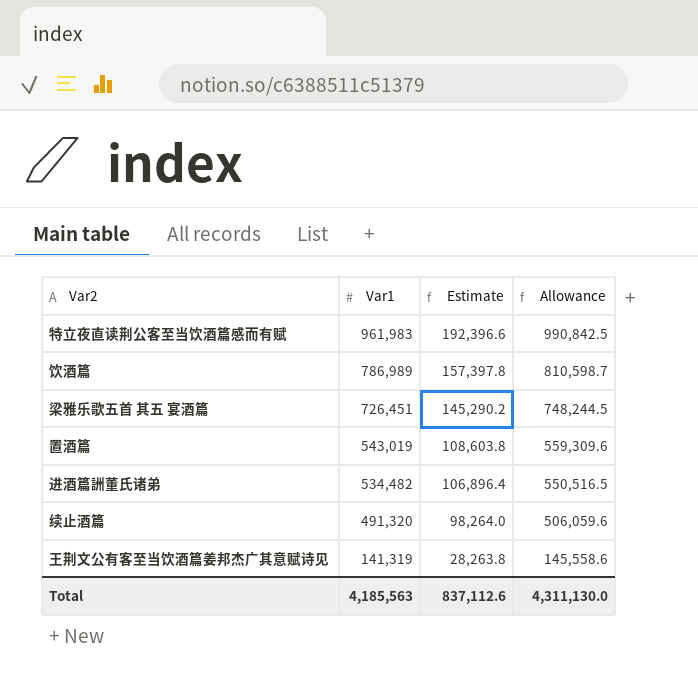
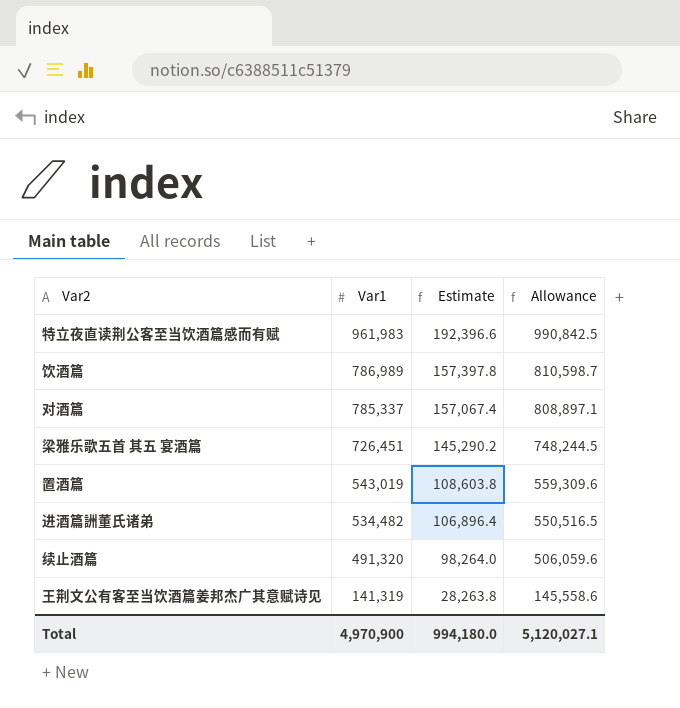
row 对酒篇: none -> 785,337 | 157,067.4 | 808,897.1
Total | Var1: 4,185,563 -> 4,970,900
Total | Estimate: 837,112.6 -> 994,180.0
Total | Allowance: 4,311,130.0 -> 5,120,027.1

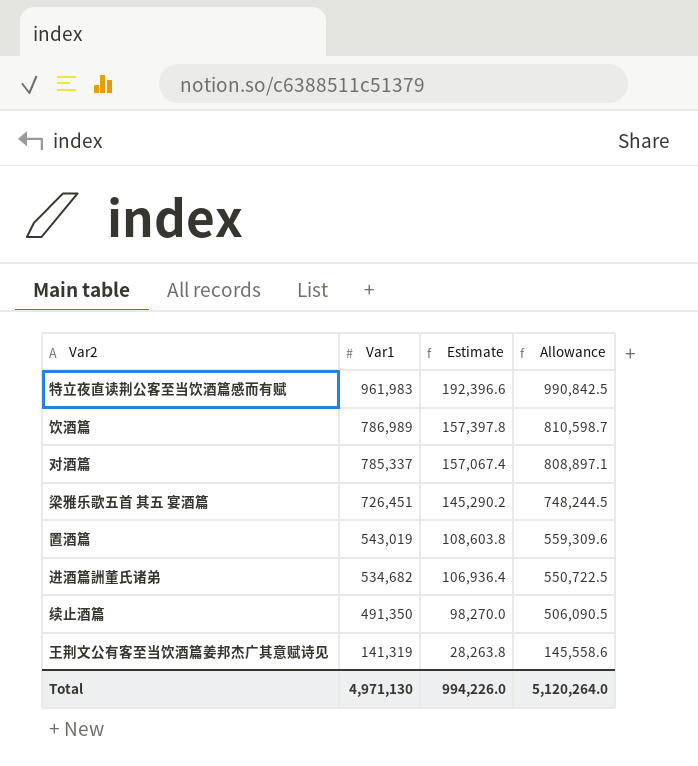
进酒篇詶董氏诸弟 | Var1: 534,482 -> 534,682
进酒篇詶董氏诸弟 | Estimate: 106,896.4 -> 106,936.4
进酒篇詶董氏诸弟 | Allowance: 550,516.5 -> 550,722.5
续止酒篇 | Var1: 491,320 -> 491,350
续止酒篇 | Estimate: 98,264.0 -> 98,270.0
续止酒篇 | Allowance: 506,059.6 -> 506,090.5
Total | Var1: 4,970,900 -> 4,971,130
Total | Estimate: 994,180.0 -> 994,226.0
Total | Allowance: 5,120,027.1 -> 5,120,264.0

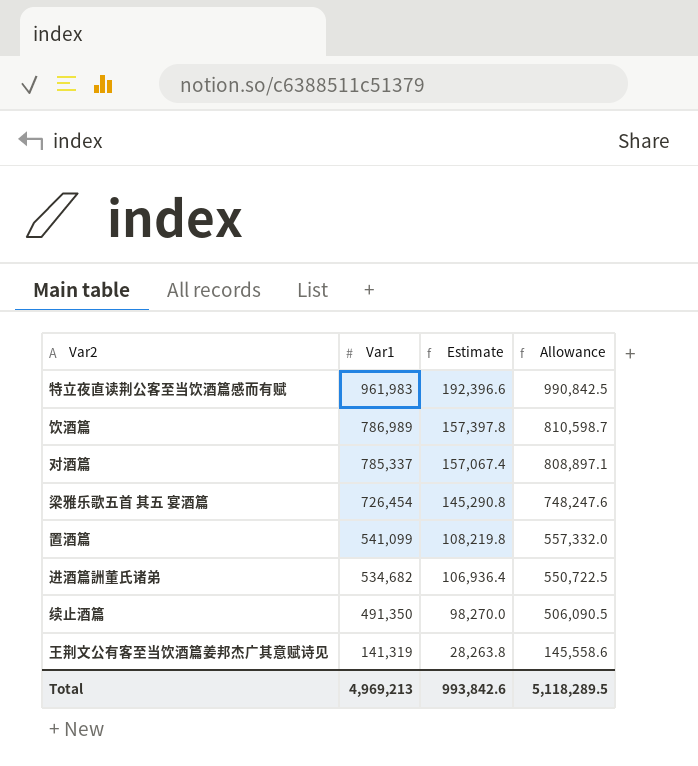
梁雅乐歌五首 其五 宴酒篇 | Var1: 726,451 -> 726,454
梁雅乐歌五首 其五 宴酒篇 | Estimate: 145,290.2 -> 145,290.8
梁雅乐歌五首 其五 宴酒篇 | Allowance: 748,244.5 -> 748,247.6
置酒篇 | Var1: 543,019 -> 541,099
置酒篇 | Estimate: 108,603.8 -> 108,219.8
置酒篇 | Allowance: 559,309.6 -> 557,332.0
Total | Var1: 4,971,130 -> 4,969,213
Total | Estimate: 994,226.0 -> 993,842.6
Total | Allowance: 5,120,264.0 -> 5,118,289.5

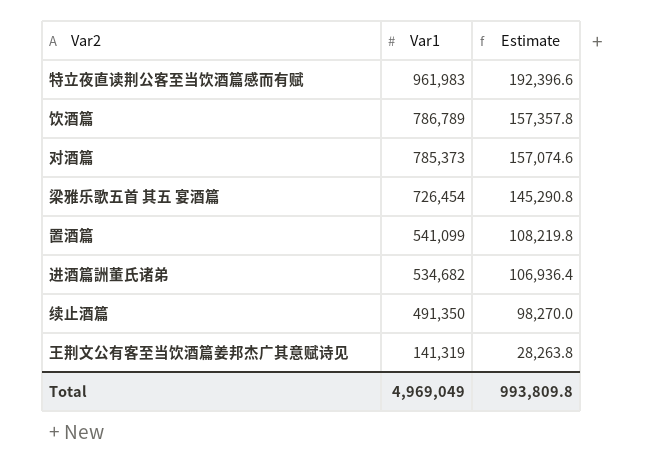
column Allowance | formula: [Var1] * 1.03 -> none
饮酒篇 | Var1: 786,989 -> 786,789
饮酒篇 | Estimate: 157,397.8 -> 157,357.8
对酒篇 | Var1: 785,337 -> 785,373
对酒篇 | Estimate: 157,067.4 -> 157,074.6
Total | Var1: 4,969,213 -> 4,969,049
Total | Estimate: 993,842.6 -> 993,809.8

